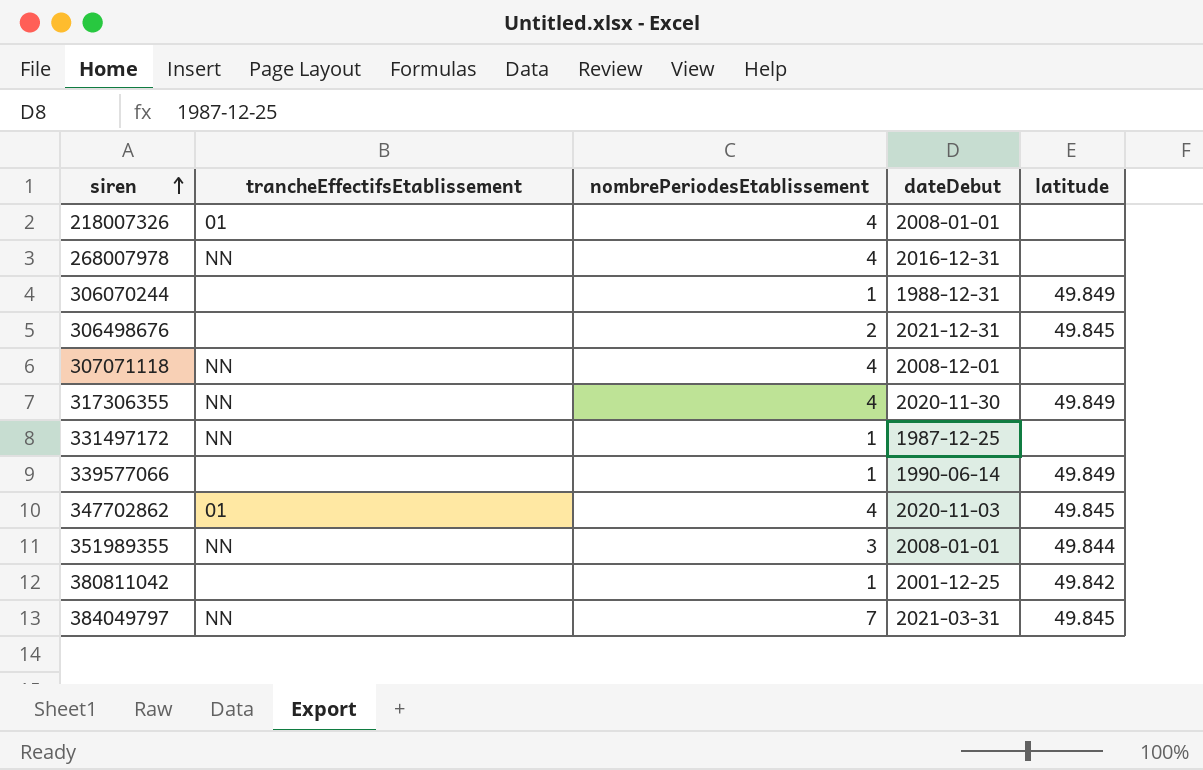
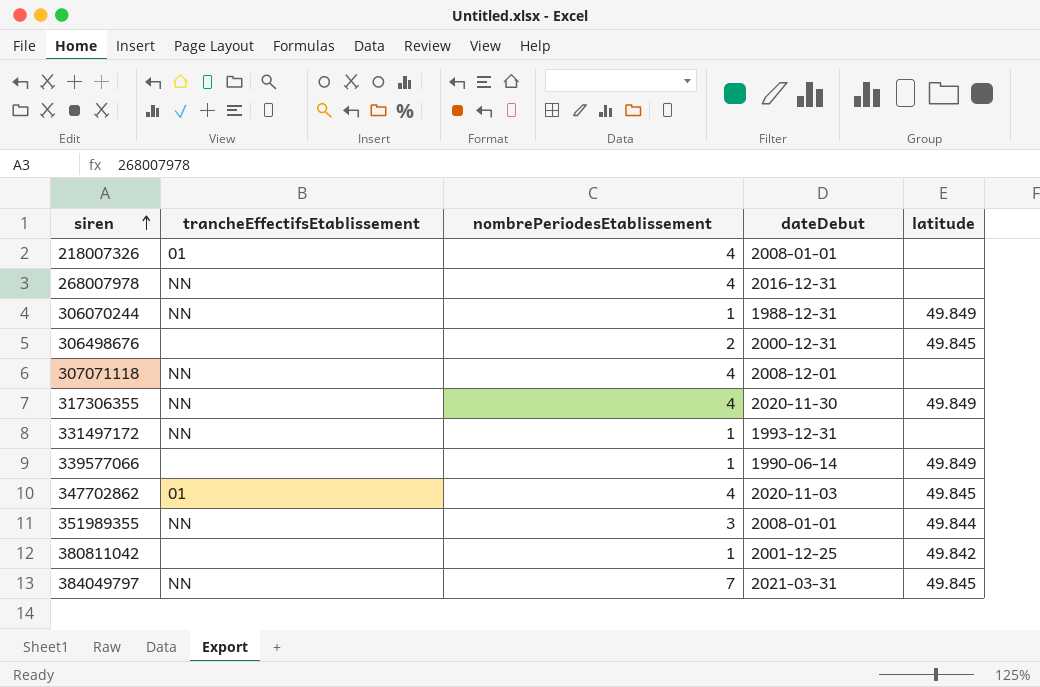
306070244 | trancheEffectifsEtablissement: none -> NN
306498676 | dateDebut: 2021-12-31 -> 2000-12-31
331497172 | dateDebut: 1987-12-25 -> 1993-12-31

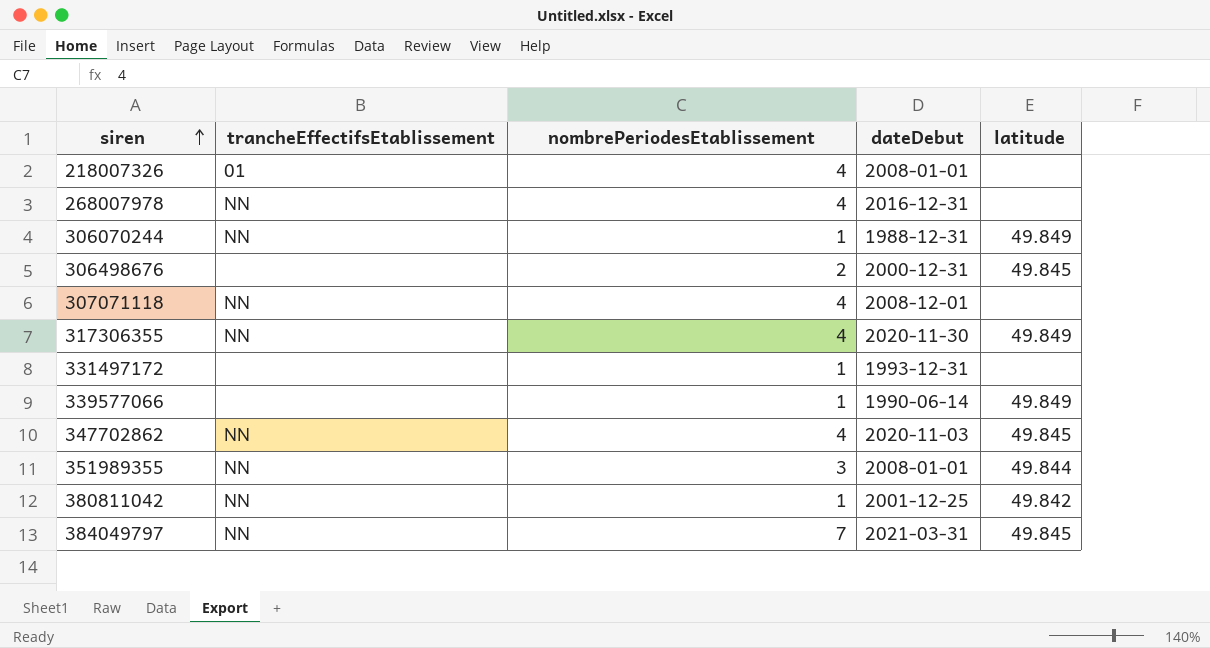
331497172 | trancheEffectifsEtablissement: NN -> none
347702862 | trancheEffectifsEtablissement: 01 -> NN
380811042 | trancheEffectifsEtablissement: none -> NN

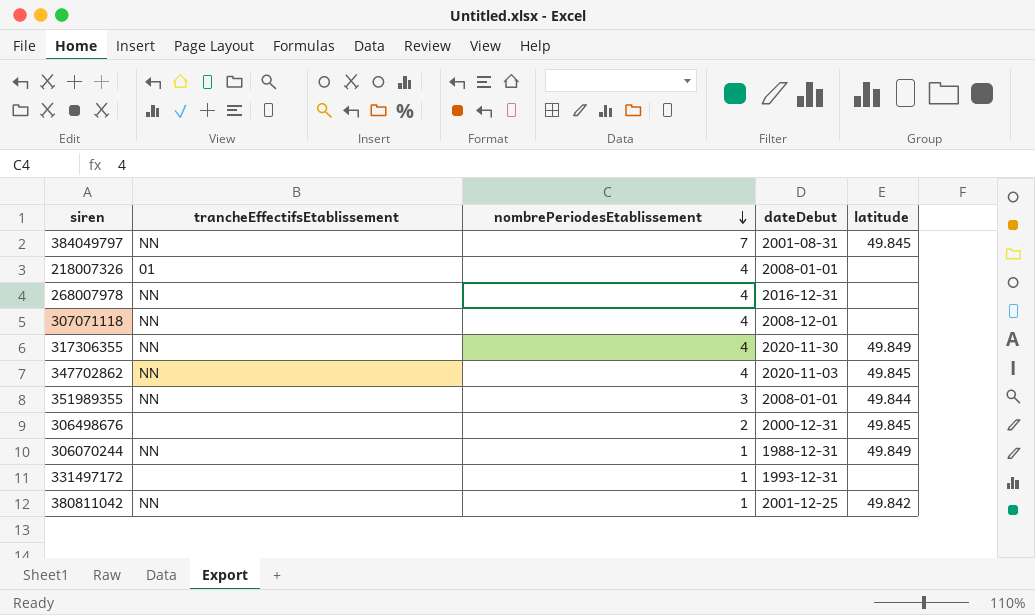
row order: siren ascending -> nombrePeriodesEtablissement descending
row 339577066: none | 1 | 1990-06-14 | 49.849 -> none
384049797 | dateDebut: 2021-03-31 -> 2001-08-31

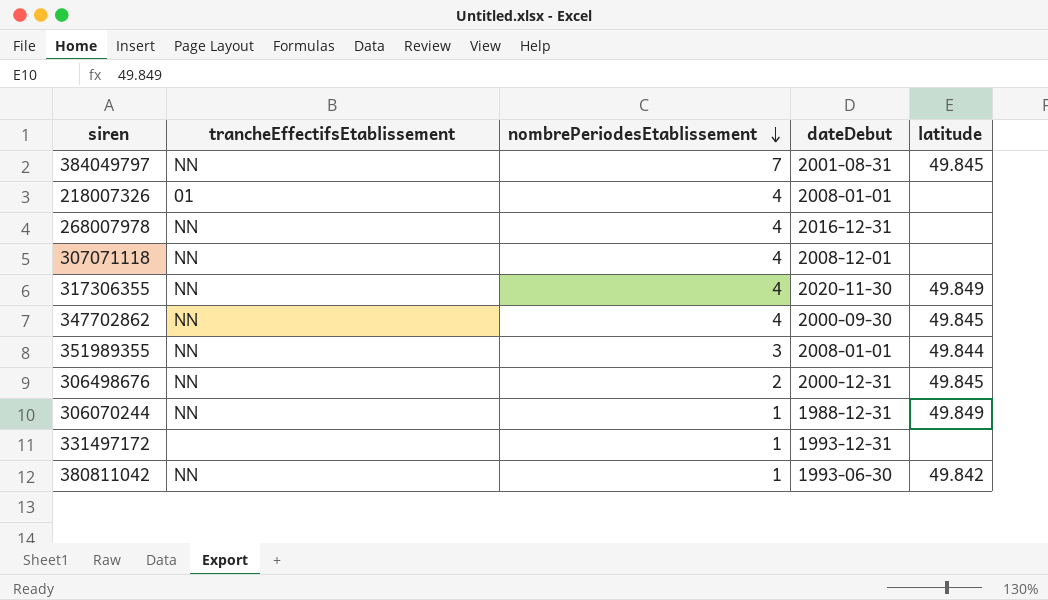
347702862 | dateDebut: 2020-11-03 -> 2000-09-30
306498676 | trancheEffectifsEtablissement: none -> NN
380811042 | dateDebut: 2001-12-25 -> 1993-06-30

